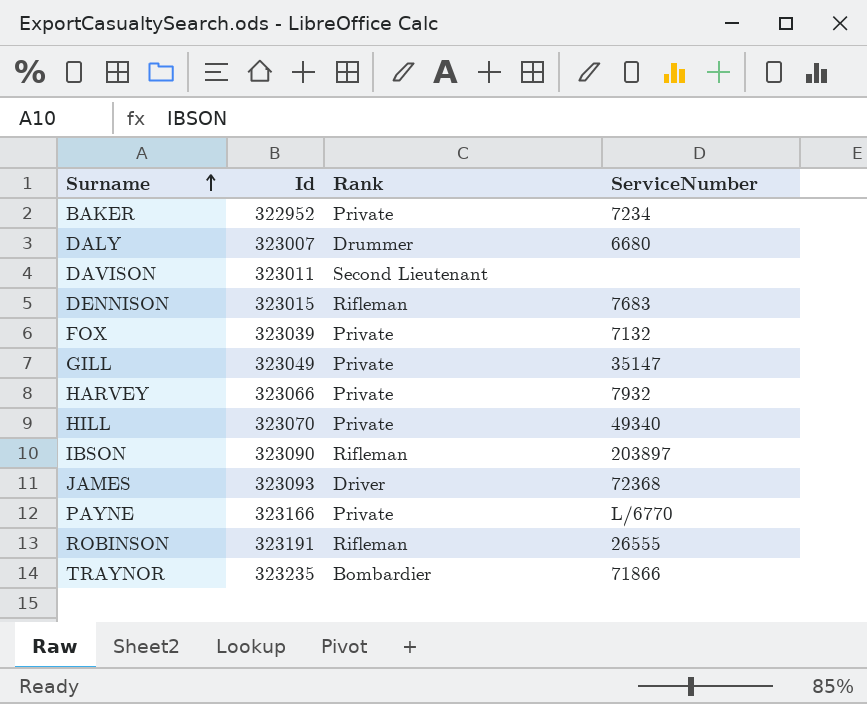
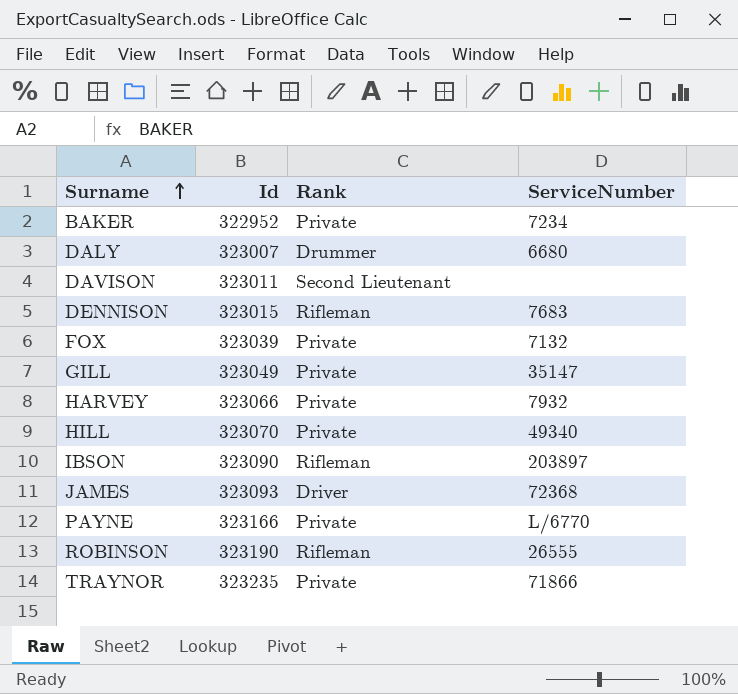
ROBINSON | Id: 323191 -> 323190
TRAYNOR | Rank: Bombardier -> Private

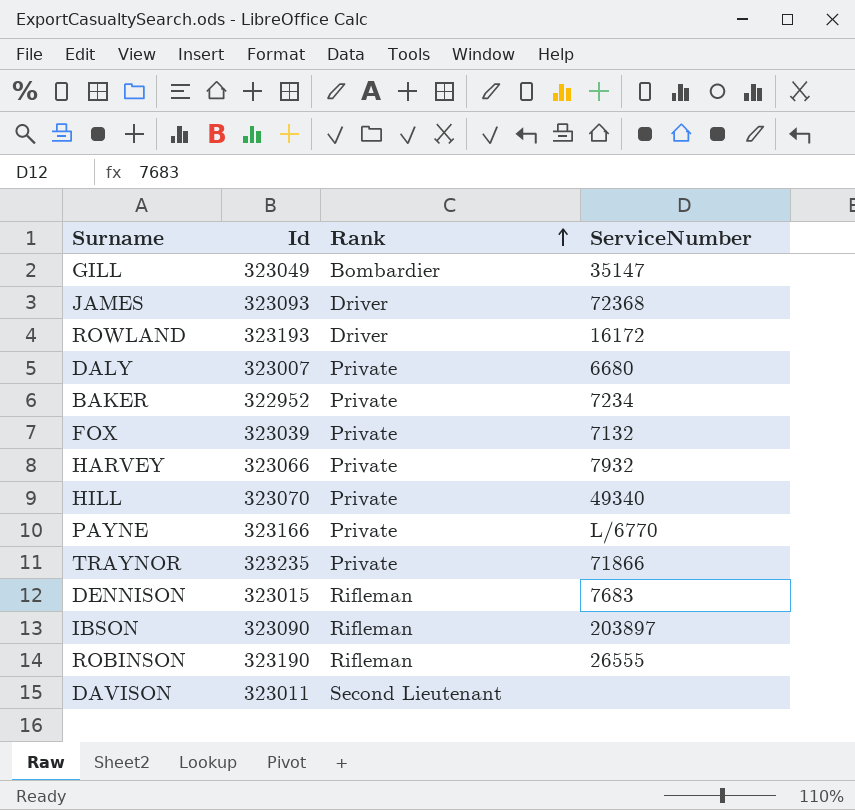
row order: Surname ascending -> Rank ascending
GILL | Rank: Private -> Bombardier
row ROWLAND: none -> 323193 | Driver | 16172
DALY | Rank: Drummer -> Private

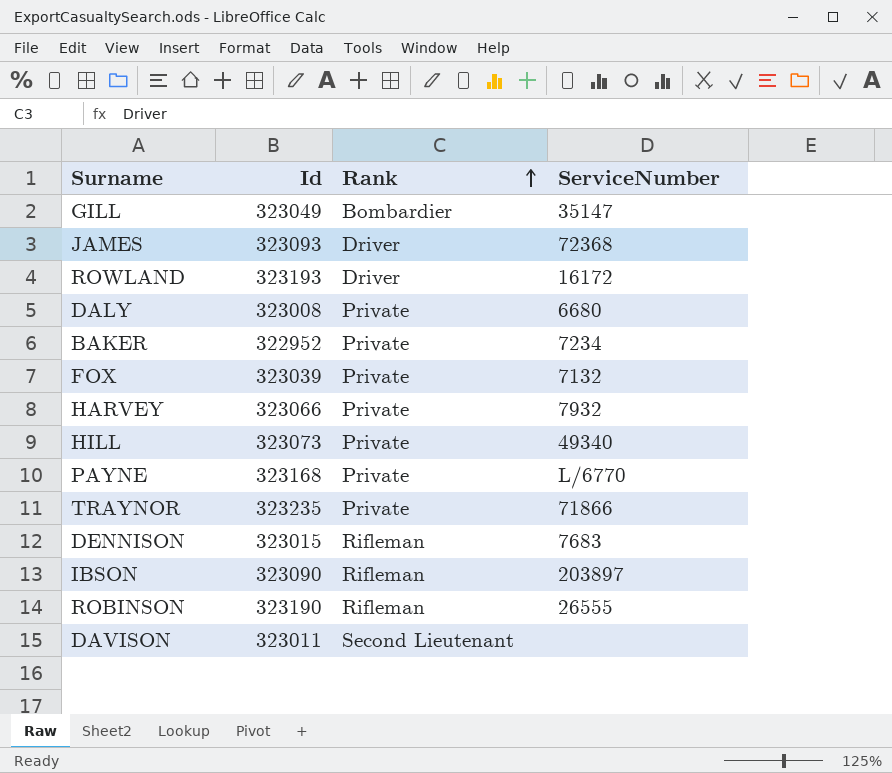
DALY | Id: 323007 -> 323008
HILL | Id: 323070 -> 323073
PAYNE | Id: 323166 -> 323168

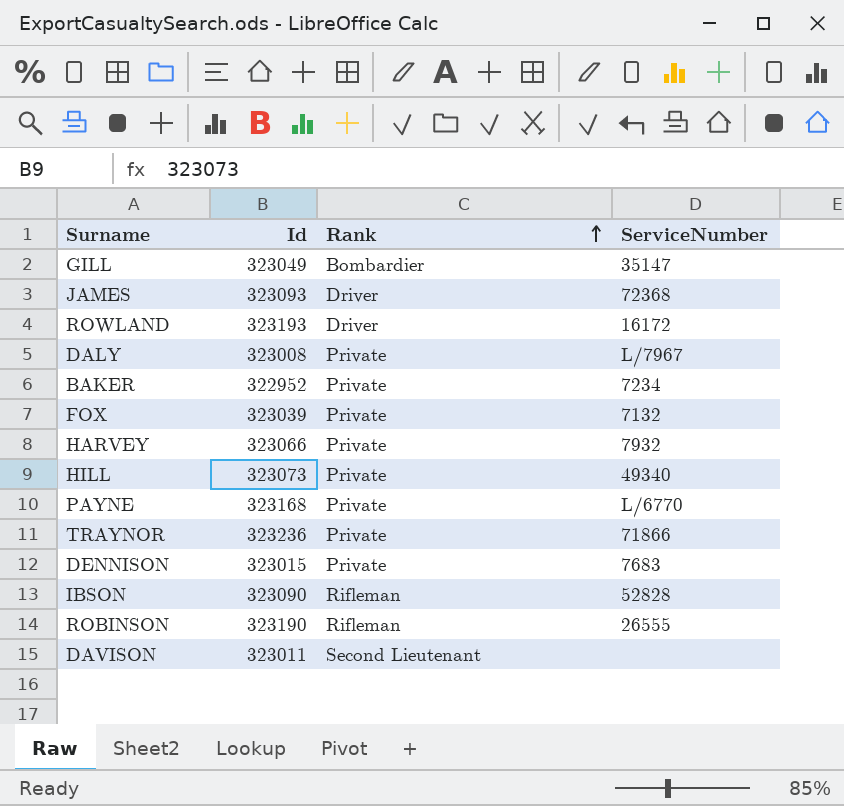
DALY | ServiceNumber: 6680 -> L/7967
TRAYNOR | Id: 323235 -> 323236
DENNISON | Rank: Rifleman -> Private
IBSON | ServiceNumber: 203897 -> 52828

